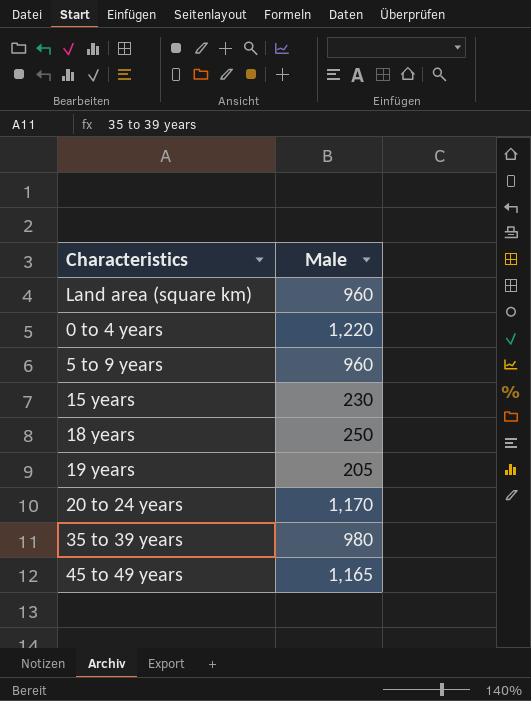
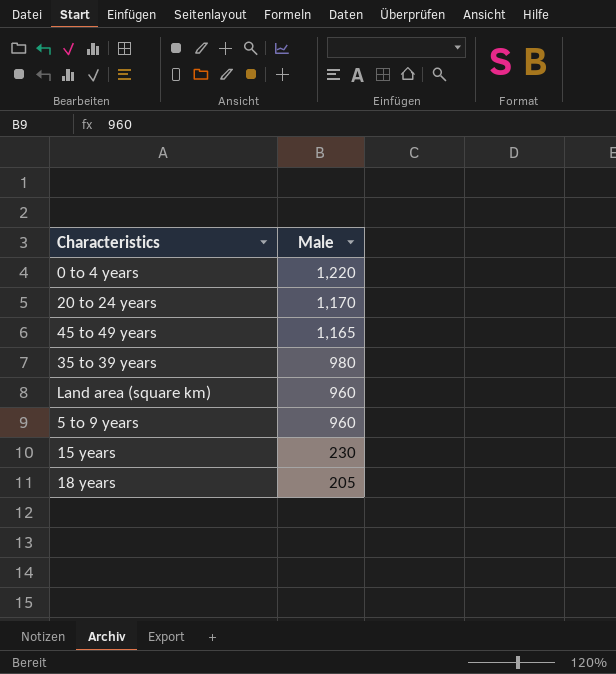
row order: none -> Male descending
row 19 years: 205 -> none
18 years | Male: 250 -> 205

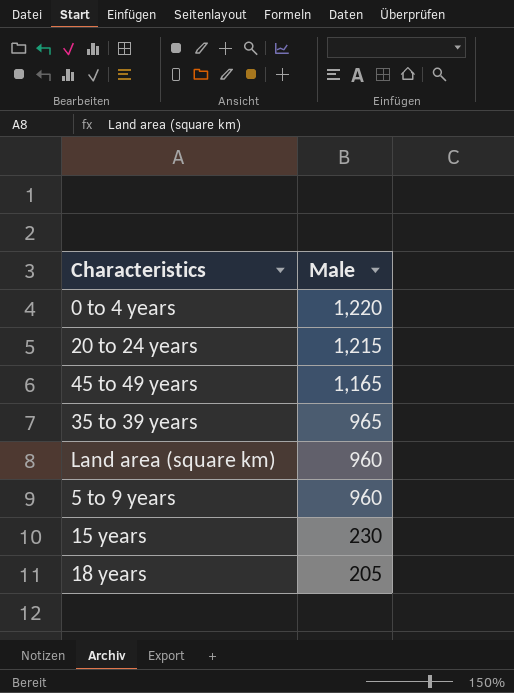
20 to 24 years | Male: 1,170 -> 1,215
35 to 39 years | Male: 980 -> 965

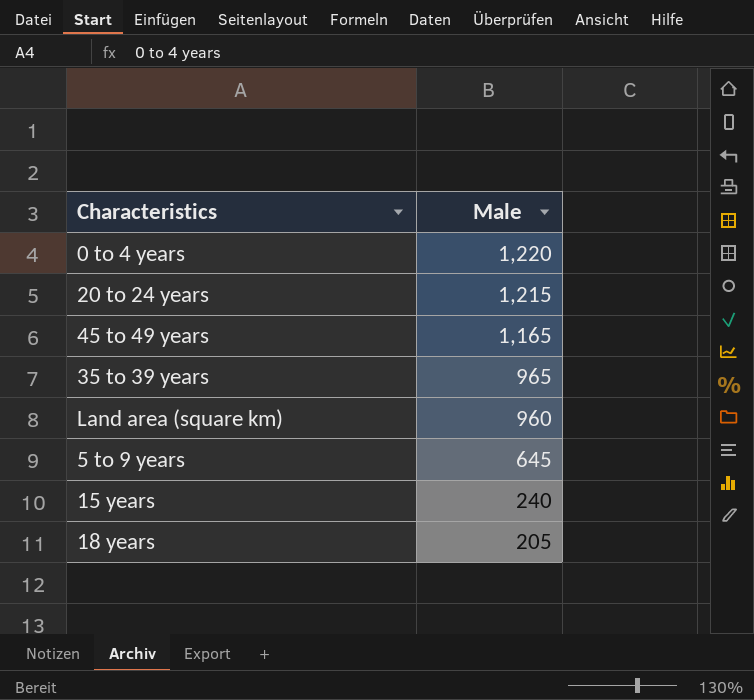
5 to 9 years | Male: 960 -> 645
15 years | Male: 230 -> 240

